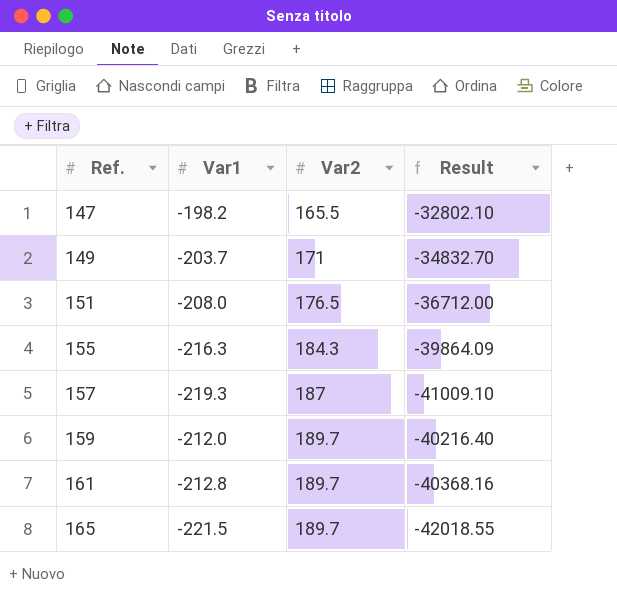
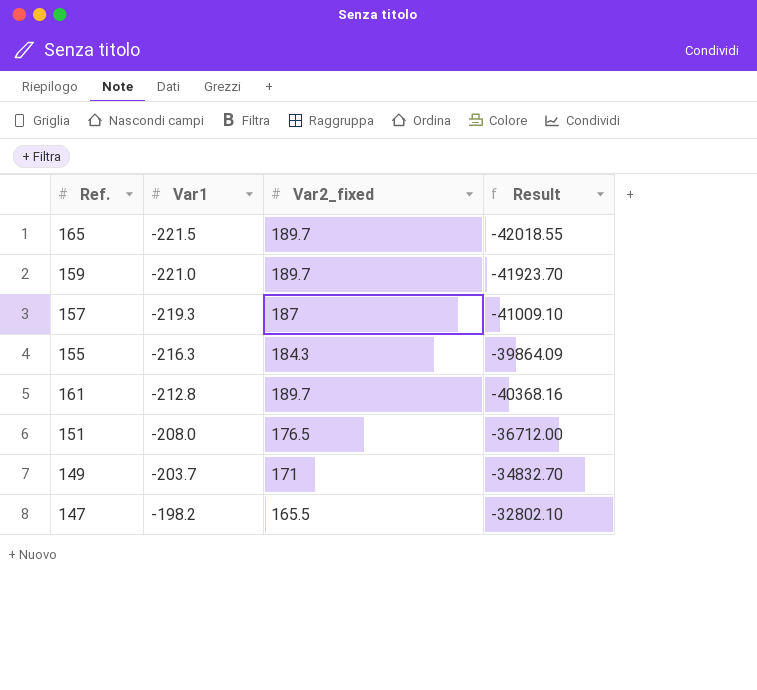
row order: Ref. ascending -> Var1 ascending
column name: Var2 -> Var2_fixed
159 | Var1: -212.0 -> -221.0
159 | Result: -40216.40 -> -41923.70

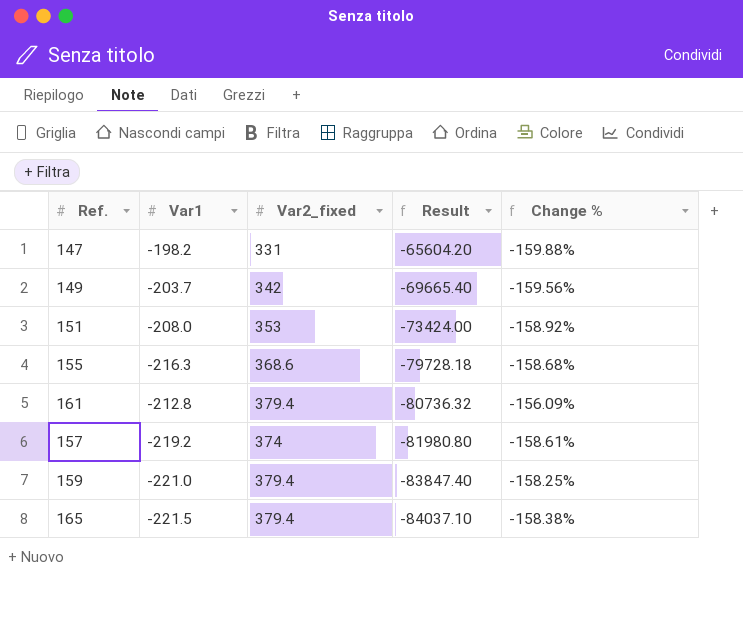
row order: Var1 ascending -> Result descending
column Change % | formula: none -> ([Var1] - [Var2_fixed]) / [Var2_fixed]
147 | Var2_fixed: 165.5 -> 331
147 | Result: -32802.10 -> -65604.20
149 | Var2_fixed: 171 -> 342
149 | Result: -34832.70 -> -69665.40
151 | Var2_fixed: 176.5 -> 353
151 | Result: -36712.00 -> -73424.00
155 | Var2_fixed: 184.3 -> 368.6
155 | Result: -39864.09 -> -79728.18
161 | Var2_fixed: 189.7 -> 379.4
161 | Result: -40368.16 -> -80736.32
157 | Var1: -219.3 -> -219.2
157 | Var2_fixed: 187 -> 374
157 | Result: -41009.10 -> -81980.80
159 | Var2_fixed: 189.7 -> 379.4
159 | Result: -41923.70 -> -83847.40
165 | Var2_fixed: 189.7 -> 379.4
165 | Result: -42018.55 -> -84037.10

